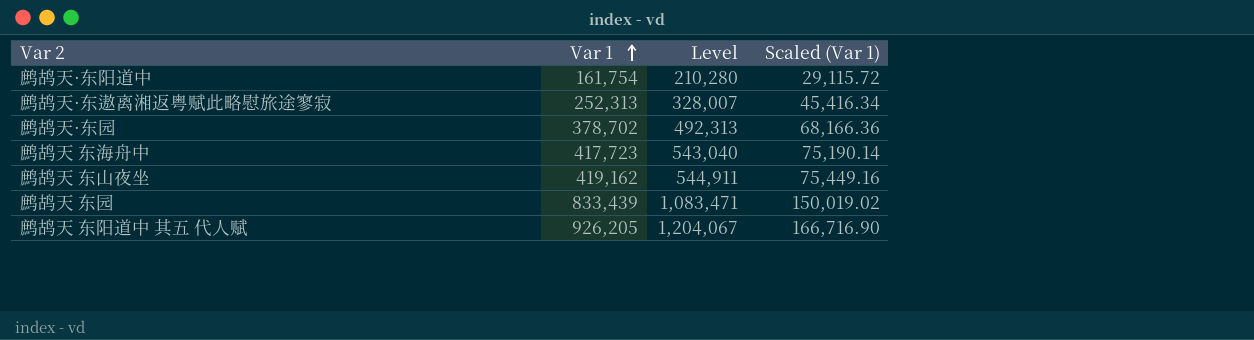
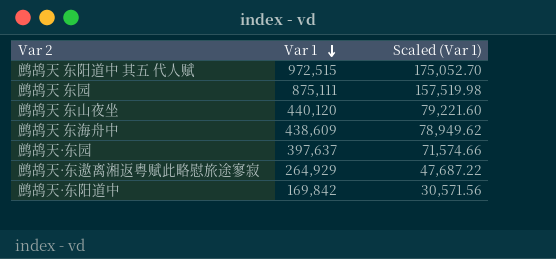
row order: Var 1 ascending -> Var 1 descending
column Level | formula: [Var 1] * 1.3 -> none
鹧鸪天 东阳道中 其五 代人赋 | Var 1: 926,205 -> 972,515
鹧鸪天 东阳道中 其五 代人赋 | Scaled (Var 1): 166,716.90 -> 175,052.70
鹧鸪天 东园 | Var 1: 833,439 -> 875,111
鹧鸪天 东园 | Scaled (Var 1): 150,019.02 -> 157,519.98
鹧鸪天 东山夜坐 | Var 1: 419,162 -> 440,120
鹧鸪天 东山夜坐 | Scaled (Var 1): 75,449.16 -> 79,221.60
鹧鸪天 东海舟中 | Var 1: 417,723 -> 438,609
鹧鸪天 东海舟中 | Scaled (Var 1): 75,190.14 -> 78,949.62
鹧鸪天·东园 | Var 1: 378,702 -> 397,637
鹧鸪天·东园 | Scaled (Var 1): 68,166.36 -> 71,574.66
鹧鸪天·东遨离湘返粤赋此略慰旅途寥寂 | Var 1: 252,313 -> 264,929
鹧鸪天·东遨离湘返粤赋此略慰旅途寥寂 | Scaled (Var 1): 45,416.34 -> 47,687.22
鹧鸪天·东阳道中 | Var 1: 161,754 -> 169,842
鹧鸪天·东阳道中 | Scaled (Var 1): 29,115.72 -> 30,571.56

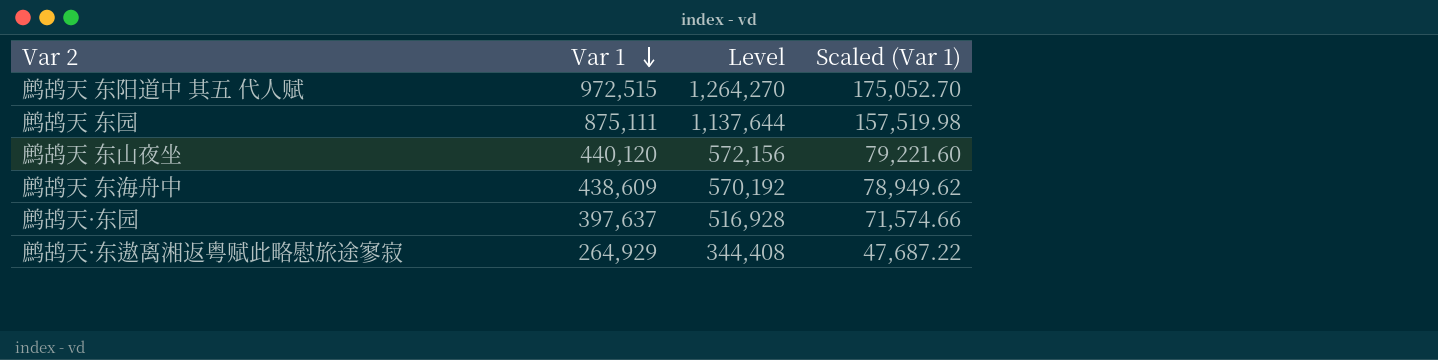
column Level | formula: none -> [Var 1] * 1.3
row 鹧鸪天·东阳道中: 169,842 | 30,571.56 -> none

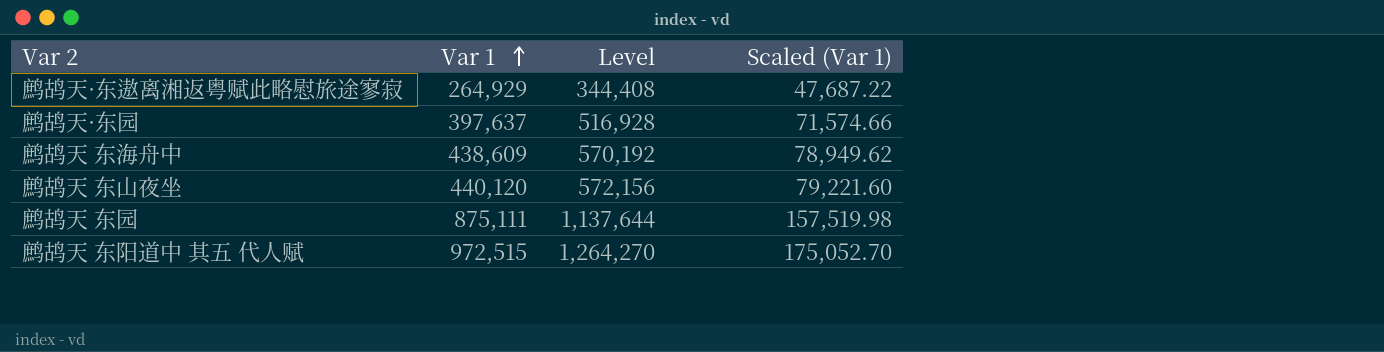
row order: Var 1 descending -> Var 1 ascending

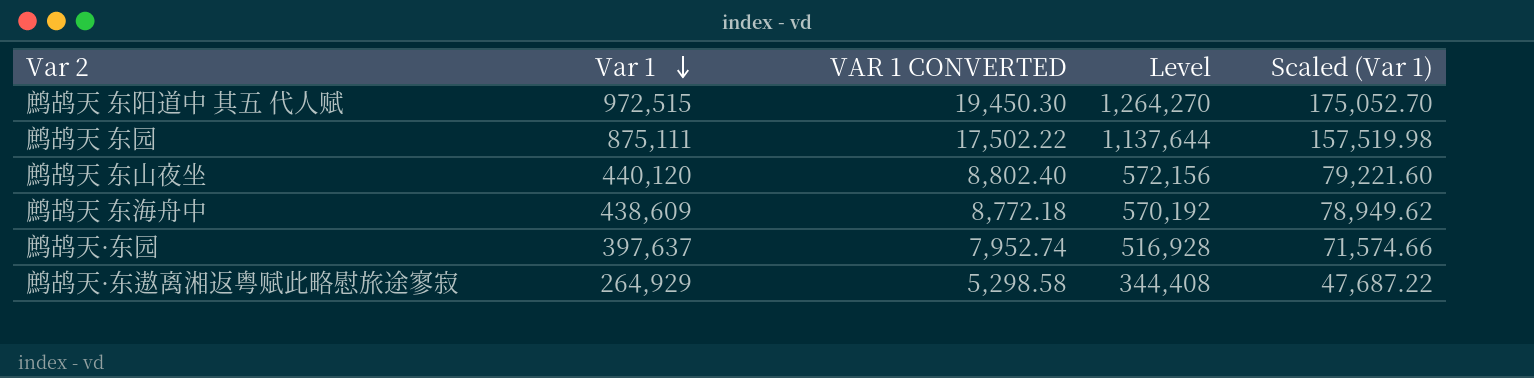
row order: Var 1 ascending -> Var 1 descending
column VAR 1 CONVERTED | formula: none -> [Var 1] * 0.02

